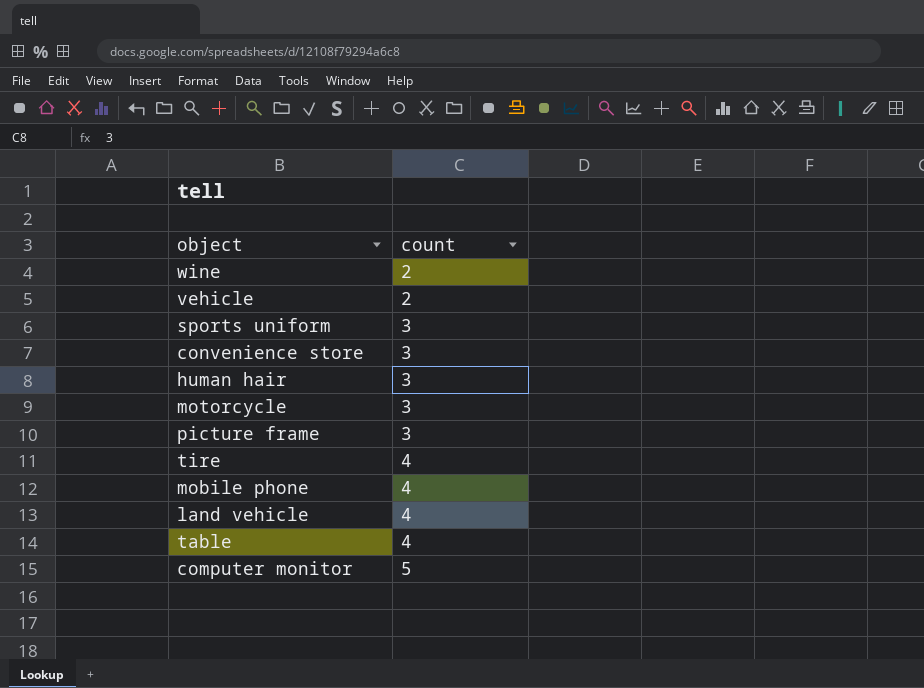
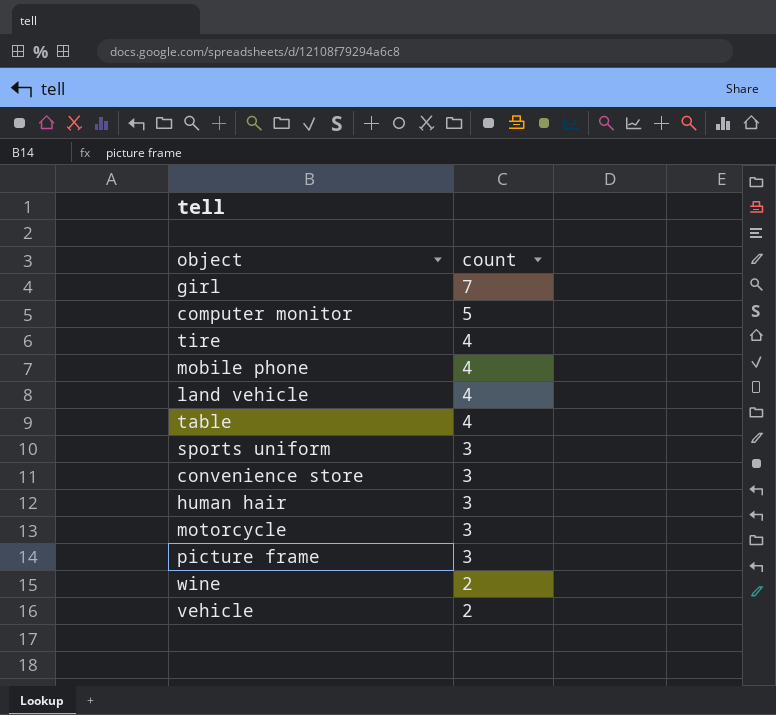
row order: count ascending -> count descending
row girl: none -> 7

